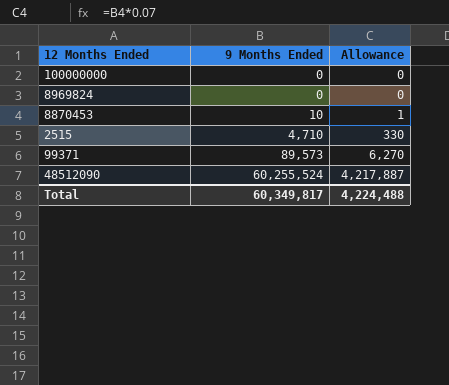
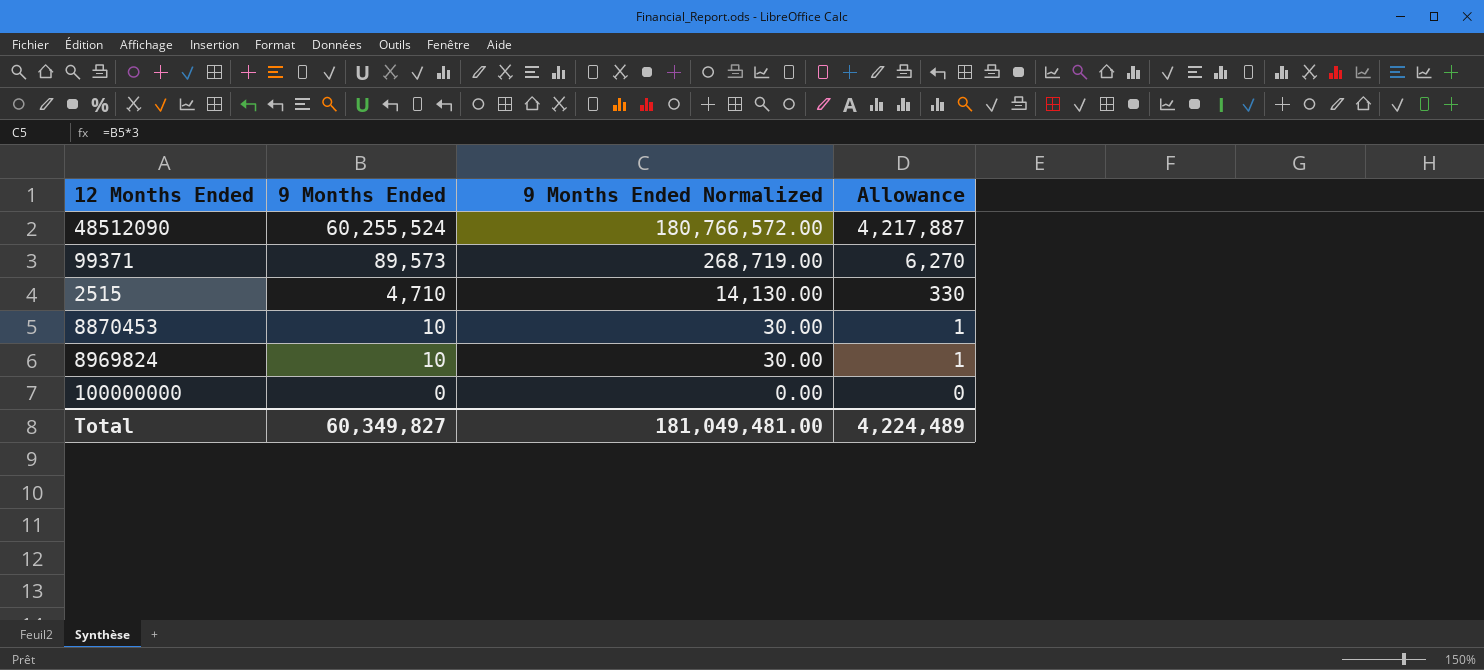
row order: 9 Months Ended ascending -> 9 Months Ended descending
column 9 Months Ended Normalized | formula: none -> [9 Months Ended] * 3
8969824 | 9 Months Ended: 0 -> 10
8969824 | Allowance: 0 -> 1
Total | 9 Months Ended: 60,349,817 -> 60,349,827
Total | Allowance: 4,224,488 -> 4,224,489

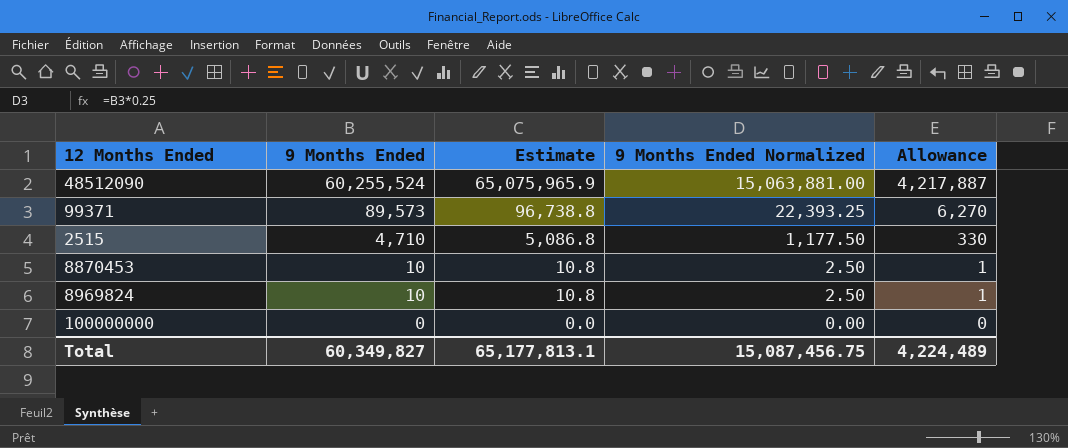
column Estimate | formula: none -> [9 Months Ended] * 1.08
column 9 Months Ended Normalized | formula: [9 Months Ended] * 3 -> [9 Months Ended] * 0.25
Total | 9 Months Ended Normalized: 181,049,481.00 -> 15,087,456.75

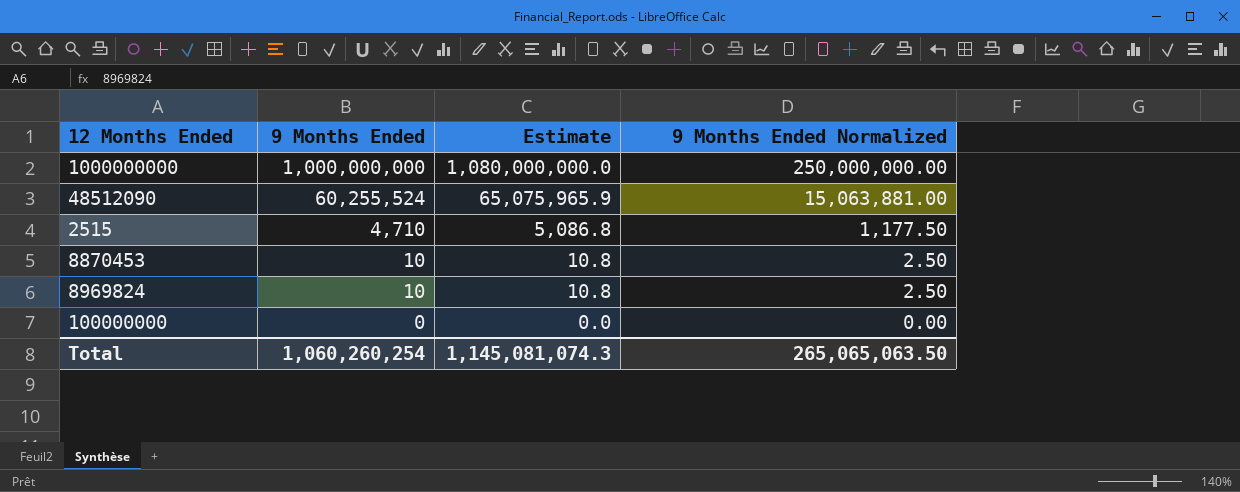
column Allowance | formula: [9 Months Ended] * 0.07 -> none
row 99371: 89,573 | 96,738.8 | 22,393.25 | 6,270 -> none
row 1000000000: none -> 1,000,000,000 | 1,080,000,000.0 | 250,000,000.00
Total | 9 Months Ended: 60,349,827 -> 1,060,260,254
Total | Estimate: 65,177,813.1 -> 1,145,081,074.3
Total | 9 Months Ended Normalized: 15,087,456.75 -> 265,065,063.50

